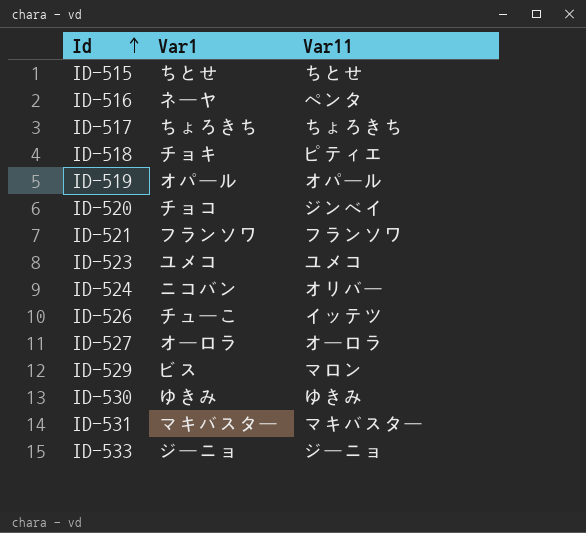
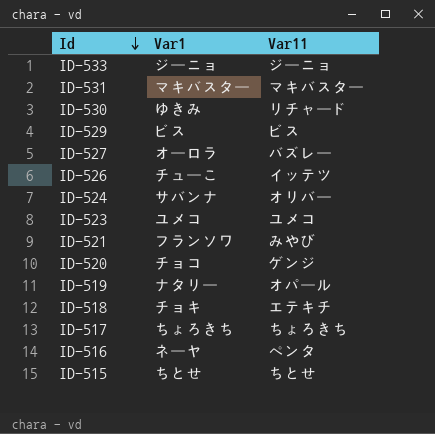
row order: Id ascending -> Id descending
ID-530 | Var11: ゆきみ -> リチャード
ID-529 | Var11: マロン -> ビス
ID-527 | Var11: オーロラ -> バズレー
ID-524 | Var1: ニコバン -> サバンナ
ID-521 | Var11: フランソワ -> みやび
ID-520 | Var11: ジンベイ -> ゲンジ
ID-519 | Var1: オパール -> ナタリー
ID-518 | Var11: ピティエ -> エテキチ

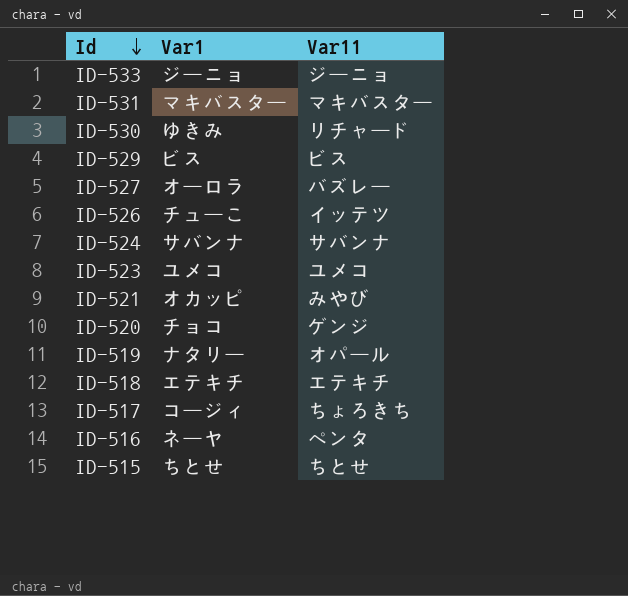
ID-524 | Var11: オリバー -> サバンナ
ID-521 | Var1: フランソワ -> オカッピ
ID-518 | Var1: チョキ -> エテキチ
ID-517 | Var1: ちょろきち -> コージィ

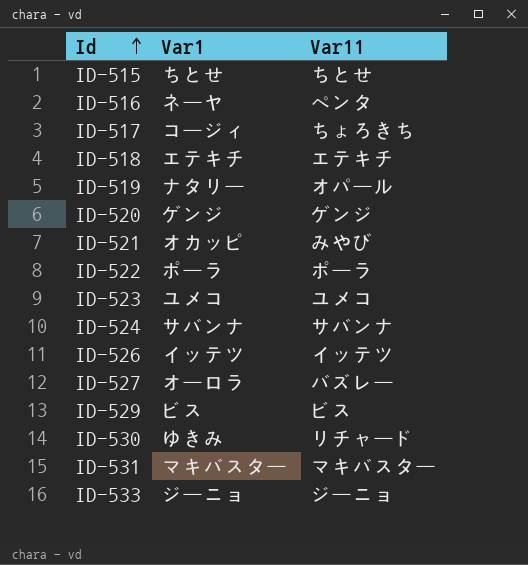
row order: Id descending -> Id ascending
ID-520 | Var1: チョコ -> ゲンジ
row ID-522: none -> ポーラ | ポーラ
ID-526 | Var1: チューこ -> イッテツ

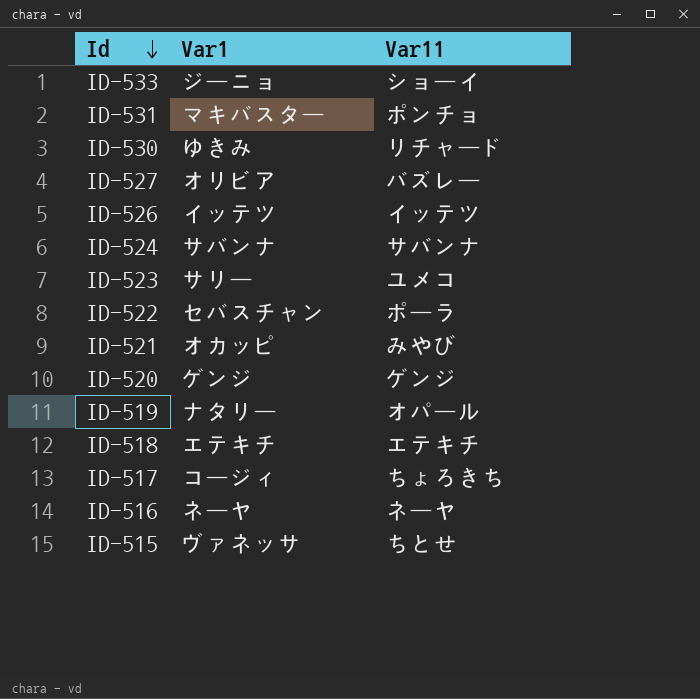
row order: Id ascending -> Id descending
row ID-529: ビス | ビス -> none
ID-533 | Var11: ジーニョ -> ショーイ
ID-531 | Var11: マキバスター -> ポンチョ
ID-527 | Var1: オーロラ -> オリビア
ID-523 | Var1: ユメコ -> サリー
ID-522 | Var1: ポーラ -> セバスチャン
ID-516 | Var11: ペンタ -> ネーヤ
ID-515 | Var1: ちとせ -> ヴァネッサ

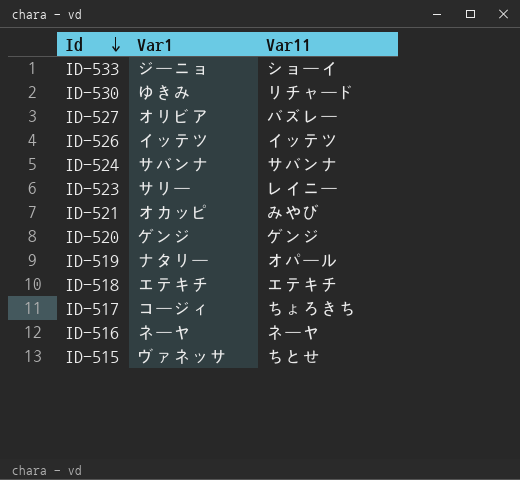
row ID-531: マキバスター | ポンチョ -> none
row ID-522: セバスチャン | ポーラ -> none
ID-523 | Var11: ユメコ -> レイニー

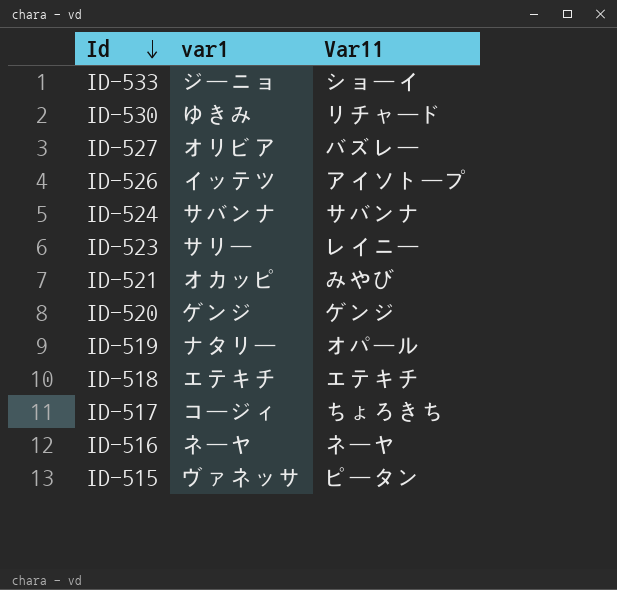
column name: Var1 -> var1
ID-526 | Var11: イッテツ -> アイソトープ
ID-515 | Var11: ちとせ -> ピータン

